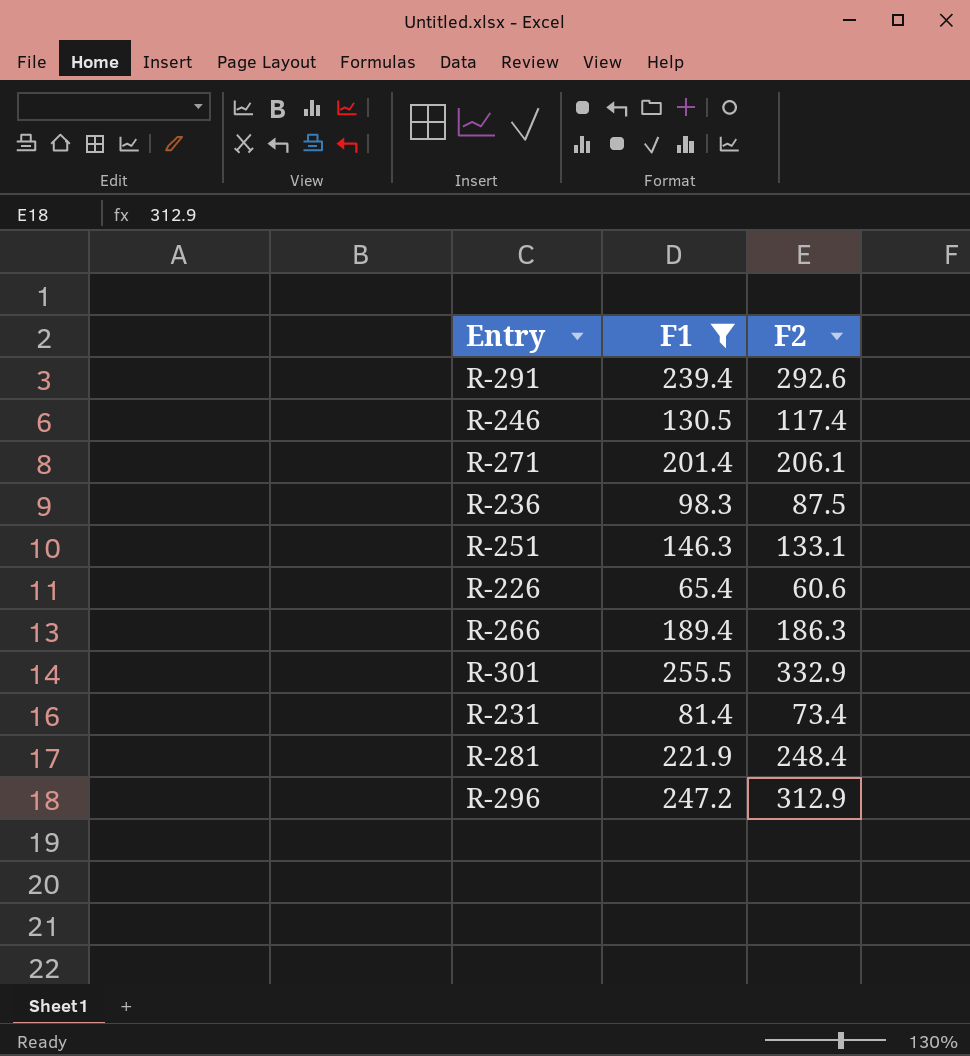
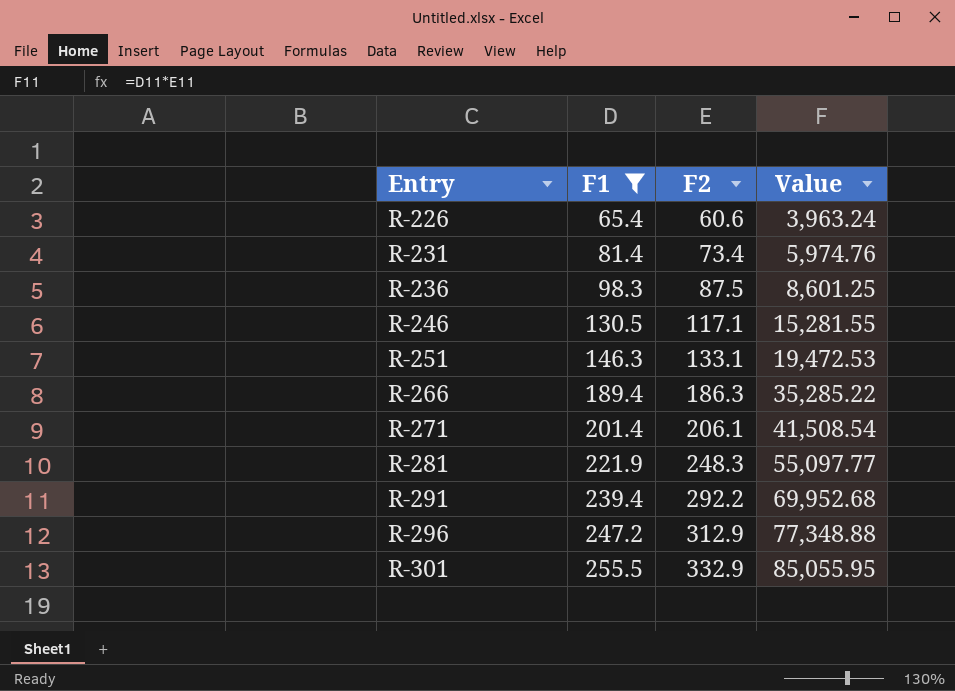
row order: none -> Entry ascending
column Value | formula: none -> [F1] * [F2]
R-246 | F2: 117.4 -> 117.1
R-281 | F2: 248.4 -> 248.3
R-291 | F2: 292.6 -> 292.2

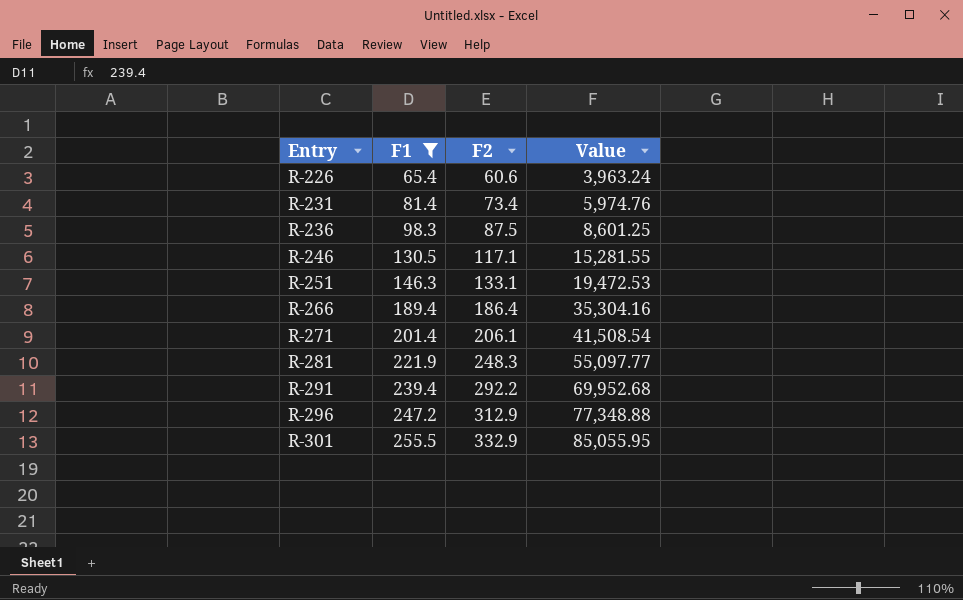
R-266 | F2: 186.3 -> 186.4
R-266 | Value: 35,285.22 -> 35,304.16

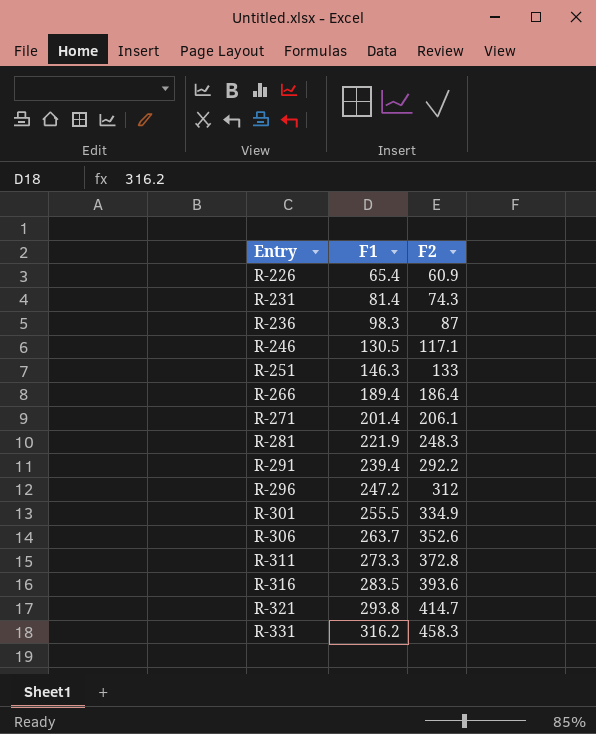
filter: F1 <= 255.5 -> none
column Value | formula: [F1] * [F2] -> none
R-226 | F2: 60.6 -> 60.9
R-231 | F2: 73.4 -> 74.3
R-236 | F2: 87.5 -> 87
R-251 | F2: 133.1 -> 133
R-296 | F2: 312.9 -> 312
R-301 | F2: 332.9 -> 334.9

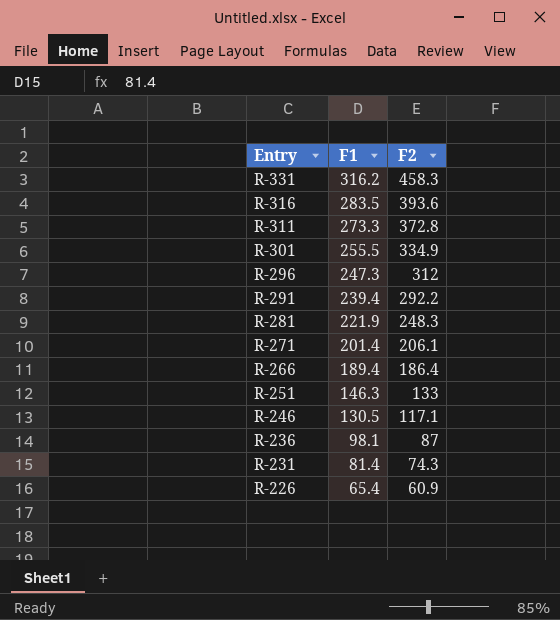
row order: Entry ascending -> Entry descending
row R-306: 263.7 | 352.6 -> none
row R-321: 293.8 | 414.7 -> none
R-296 | F1: 247.2 -> 247.3
R-236 | F1: 98.3 -> 98.1

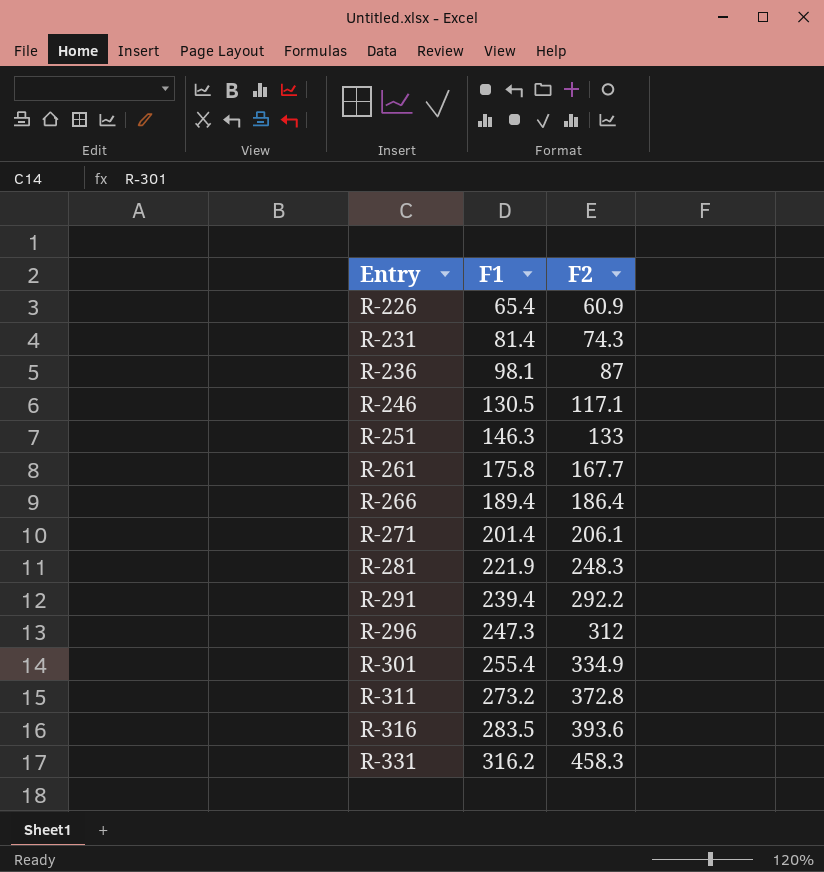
row order: Entry descending -> Entry ascending
row R-261: none -> 175.8 | 167.7
R-301 | F1: 255.5 -> 255.4
R-311 | F1: 273.3 -> 273.2

